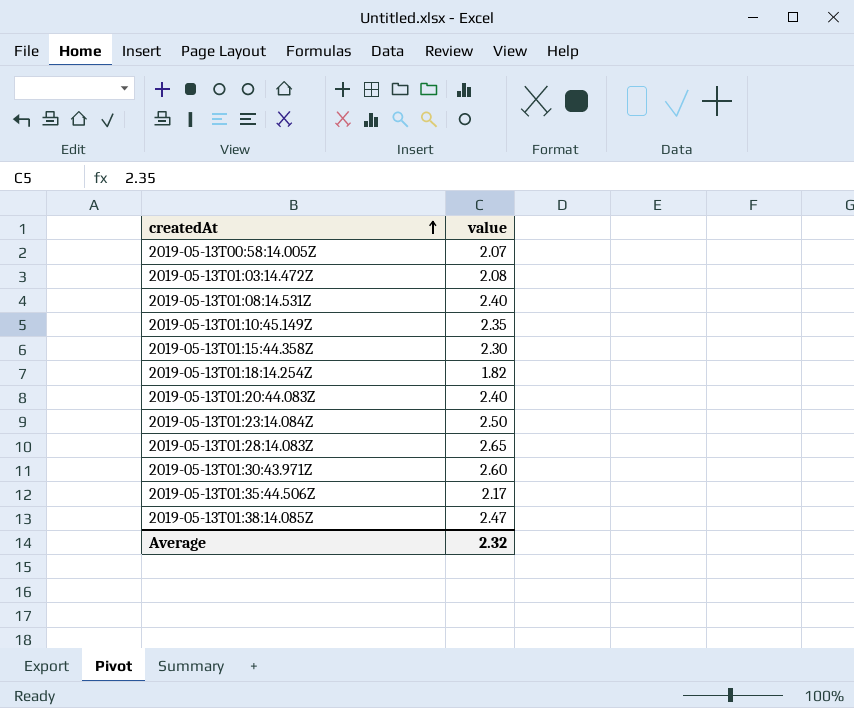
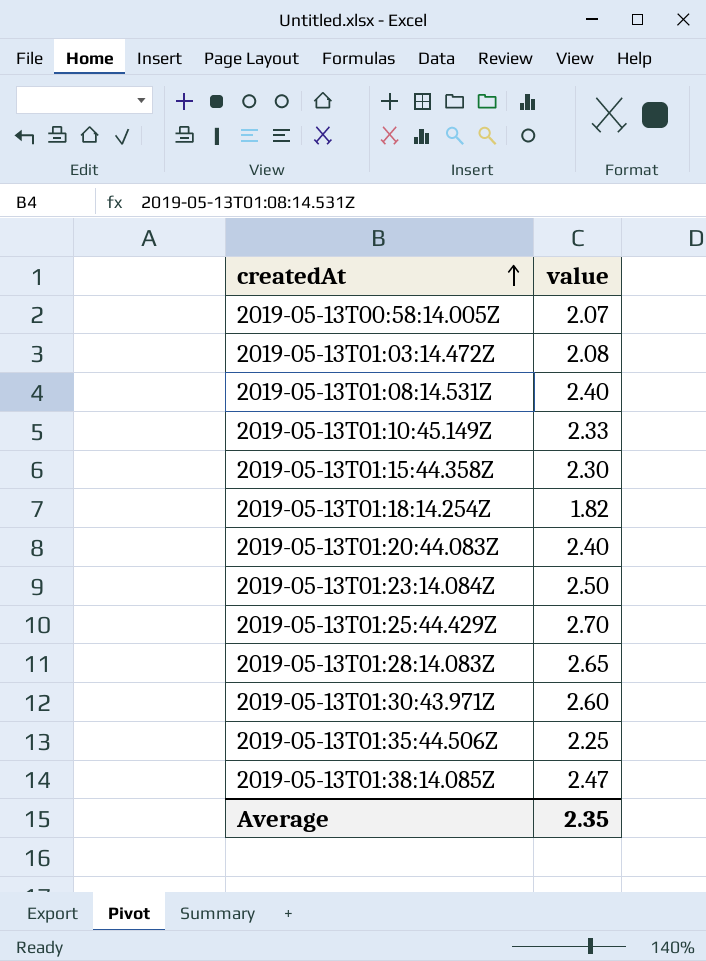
2019-05-13T01:10:45.149Z | value: 2.35 -> 2.33
row 2019-05-13T01:25:44.429Z: none -> 2.70
2019-05-13T01:35:44.506Z | value: 2.17 -> 2.25
Average | value: 2.32 -> 2.35

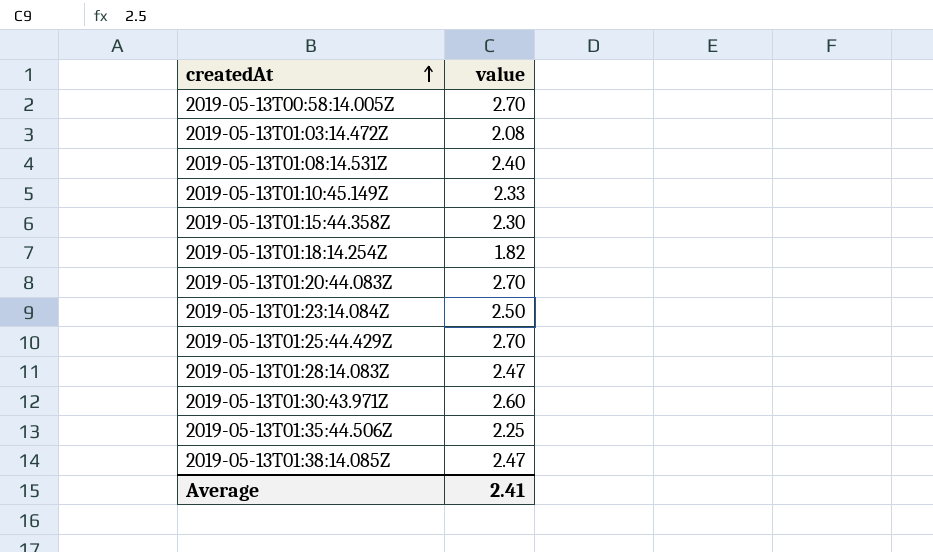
2019-05-13T00:58:14.005Z | value: 2.07 -> 2.70
2019-05-13T01:20:44.083Z | value: 2.40 -> 2.70
2019-05-13T01:28:14.083Z | value: 2.65 -> 2.47
Average | value: 2.35 -> 2.41

